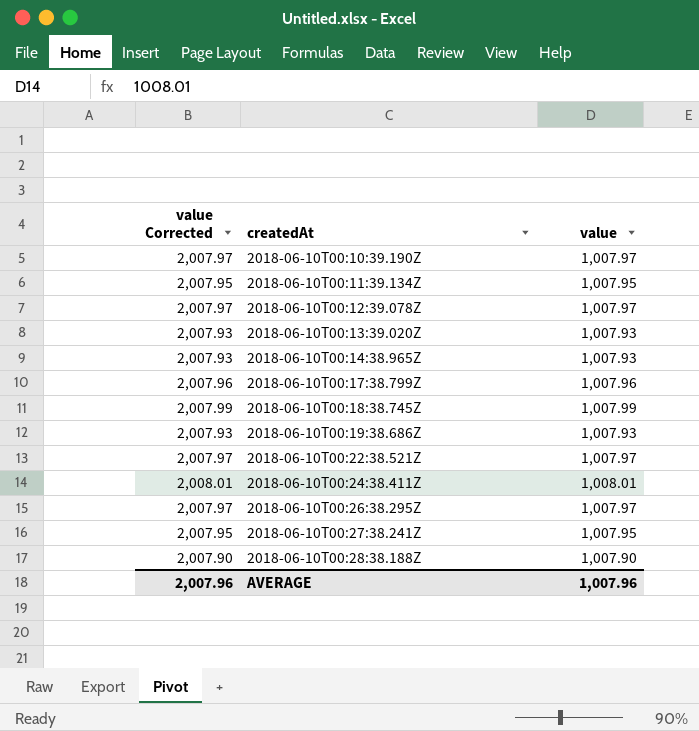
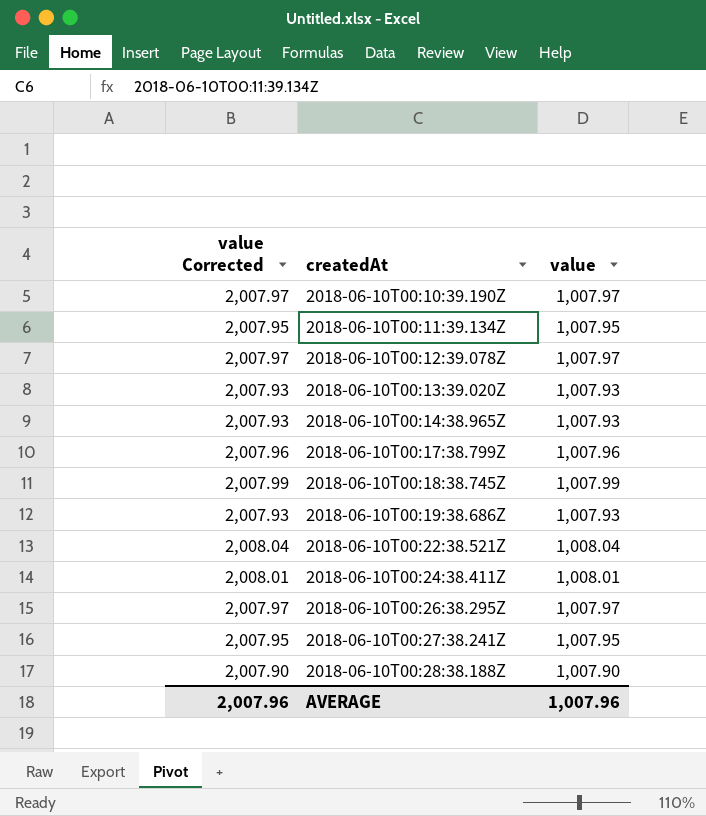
2018-06-10T00:22:38.521Z | value Corrected: 2,007.97 -> 2,008.04
2018-06-10T00:22:38.521Z | value: 1,007.97 -> 1,008.04

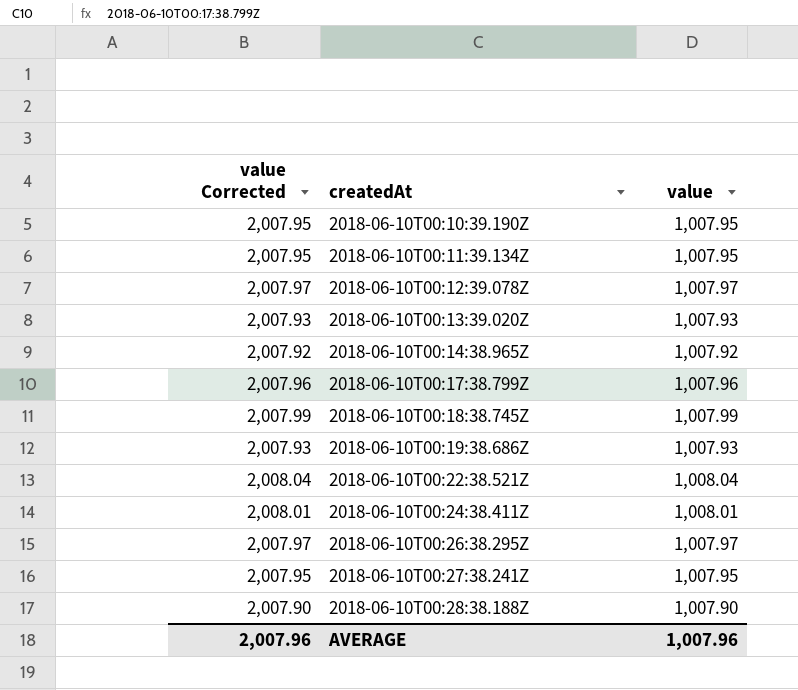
2018-06-10T00:10:39.190Z | value Corrected: 2,007.97 -> 2,007.95
2018-06-10T00:10:39.190Z | value: 1,007.97 -> 1,007.95
2018-06-10T00:14:38.965Z | value Corrected: 2,007.93 -> 2,007.92
2018-06-10T00:14:38.965Z | value: 1,007.93 -> 1,007.92

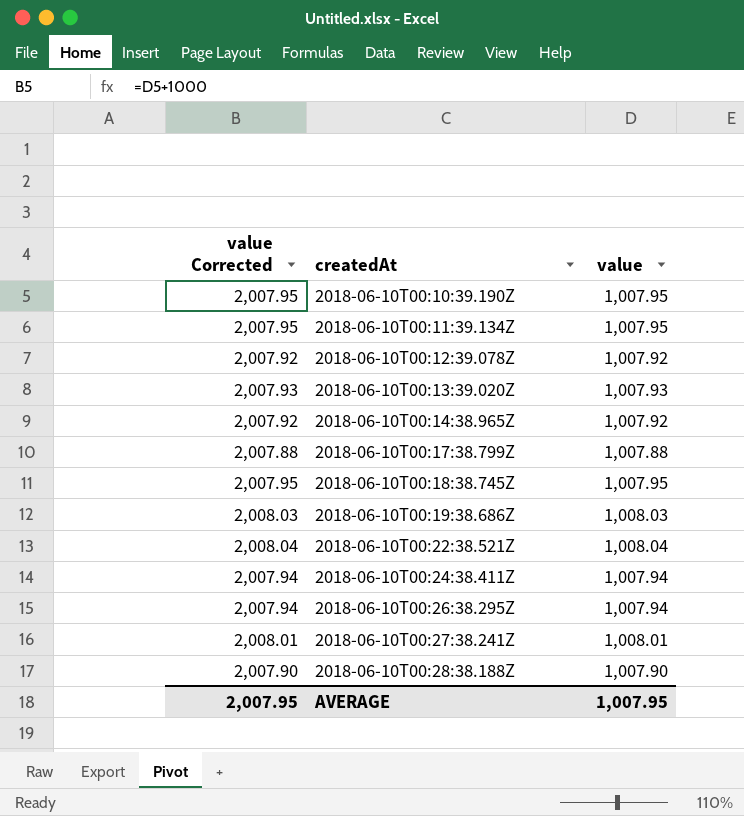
2018-06-10T00:12:39.078Z | value Corrected: 2,007.97 -> 2,007.92
2018-06-10T00:12:39.078Z | value: 1,007.97 -> 1,007.92
2018-06-10T00:17:38.799Z | value Corrected: 2,007.96 -> 2,007.88
2018-06-10T00:17:38.799Z | value: 1,007.96 -> 1,007.88
2018-06-10T00:18:38.745Z | value Corrected: 2,007.99 -> 2,007.95
2018-06-10T00:18:38.745Z | value: 1,007.99 -> 1,007.95
2018-06-10T00:19:38.686Z | value Corrected: 2,007.93 -> 2,008.03
2018-06-10T00:19:38.686Z | value: 1,007.93 -> 1,008.03
2018-06-10T00:24:38.411Z | value Corrected: 2,008.01 -> 2,007.94
2018-06-10T00:24:38.411Z | value: 1,008.01 -> 1,007.94
2018-06-10T00:26:38.295Z | value Corrected: 2,007.97 -> 2,007.94
2018-06-10T00:26:38.295Z | value: 1,007.97 -> 1,007.94
2018-06-10T00:27:38.241Z | value Corrected: 2,007.95 -> 2,008.01
2018-06-10T00:27:38.241Z | value: 1,007.95 -> 1,008.01
AVERAGE | value Corrected: 2,007.96 -> 2,007.95
AVERAGE | value: 1,007.96 -> 1,007.95

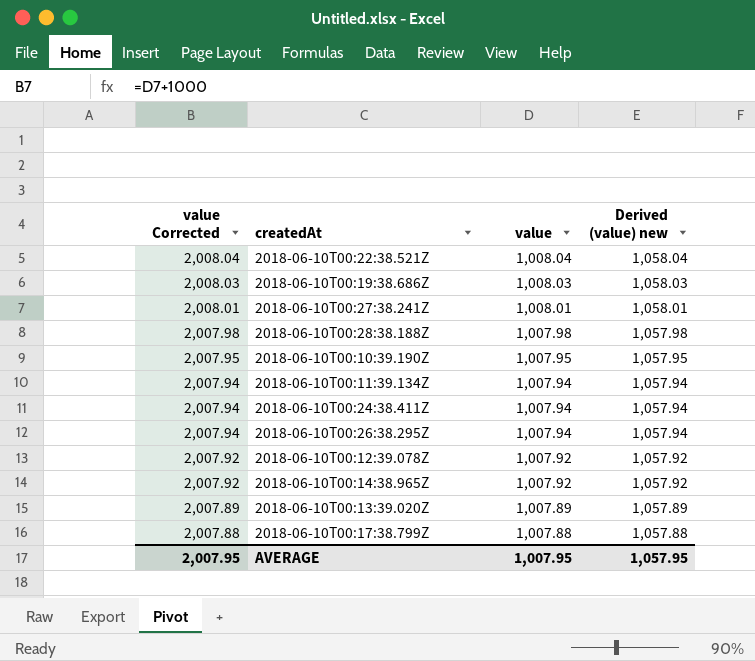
row order: createdAt ascending -> value Corrected descending
column Derived (value) new | formula: none -> [value] + 50
row 2018-06-10T00:18:38.745Z: 2,007.95 | 1,007.95 -> none
2018-06-10T00:28:38.188Z | value Corrected: 2,007.90 -> 2,007.98
2018-06-10T00:28:38.188Z | value: 1,007.90 -> 1,007.98
2018-06-10T00:11:39.134Z | value Corrected: 2,007.95 -> 2,007.94
2018-06-10T00:11:39.134Z | value: 1,007.95 -> 1,007.94
2018-06-10T00:13:39.020Z | value Corrected: 2,007.93 -> 2,007.89
2018-06-10T00:13:39.020Z | value: 1,007.93 -> 1,007.89

